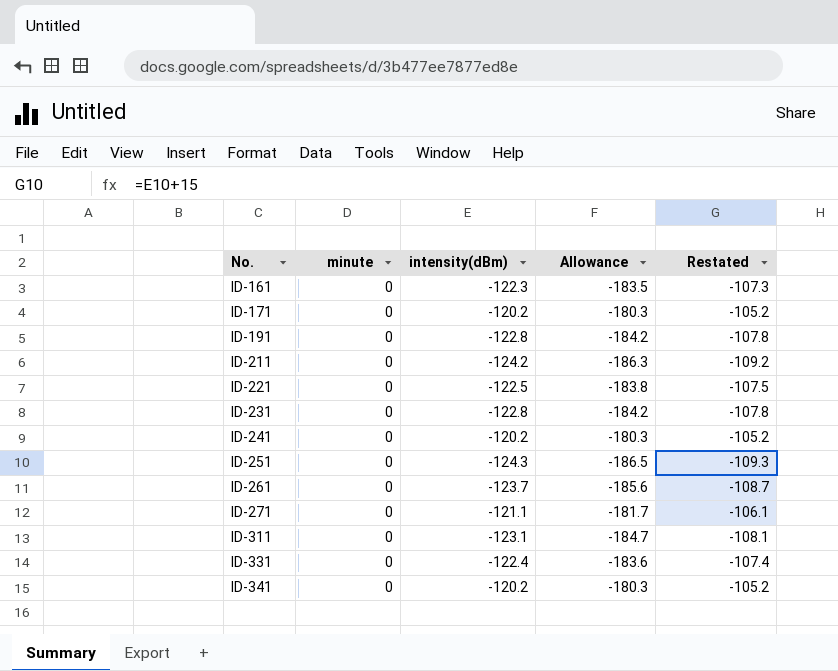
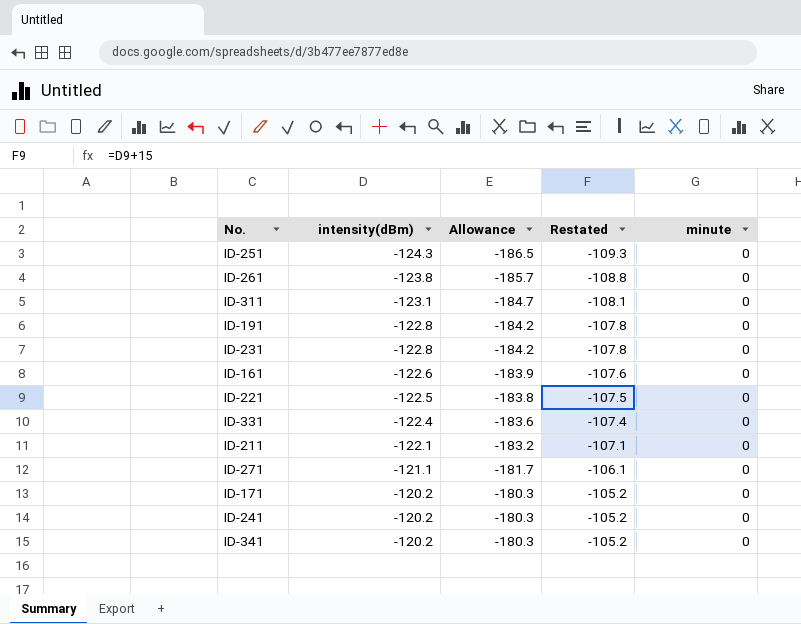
row order: No. ascending -> intensity(dBm) ascending
column minute | position: 2 -> 5
ID-261 | intensity(dBm): -123.7 -> -123.8
ID-261 | Allowance: -185.6 -> -185.7
ID-261 | Restated: -108.7 -> -108.8
ID-161 | intensity(dBm): -122.3 -> -122.6
ID-161 | Allowance: -183.5 -> -183.9
ID-161 | Restated: -107.3 -> -107.6
ID-211 | intensity(dBm): -124.2 -> -122.1
ID-211 | Allowance: -186.3 -> -183.2
ID-211 | Restated: -109.2 -> -107.1

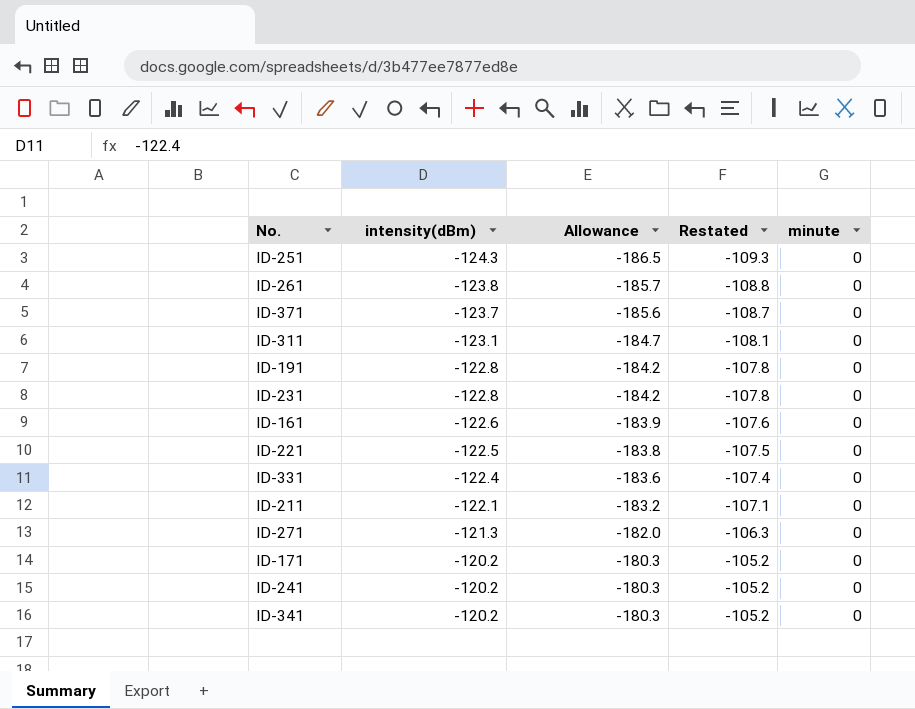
row ID-371: none -> -123.7 | -185.6 | -108.7 | 0
ID-271 | intensity(dBm): -121.1 -> -121.3
ID-271 | Allowance: -181.7 -> -182.0
ID-271 | Restated: -106.1 -> -106.3

